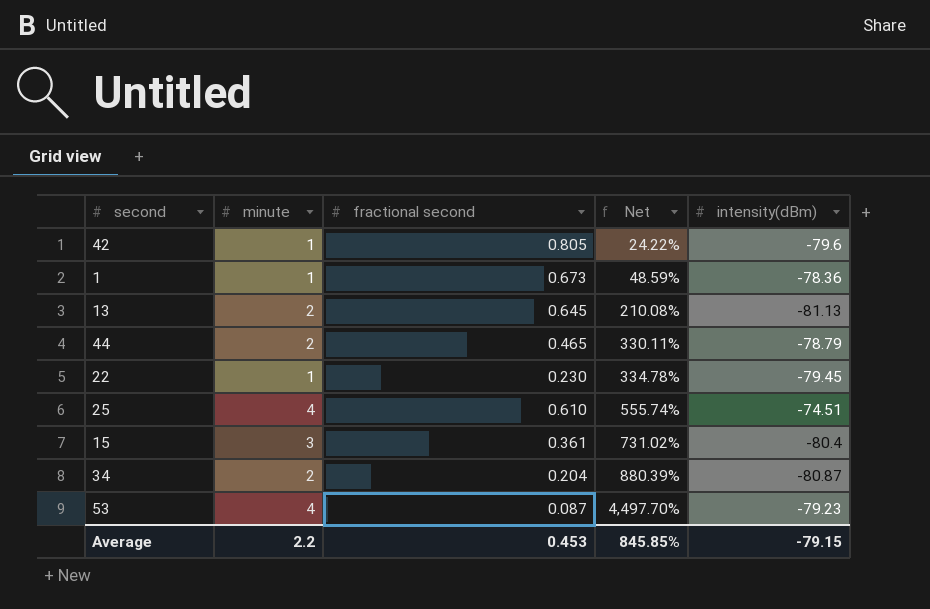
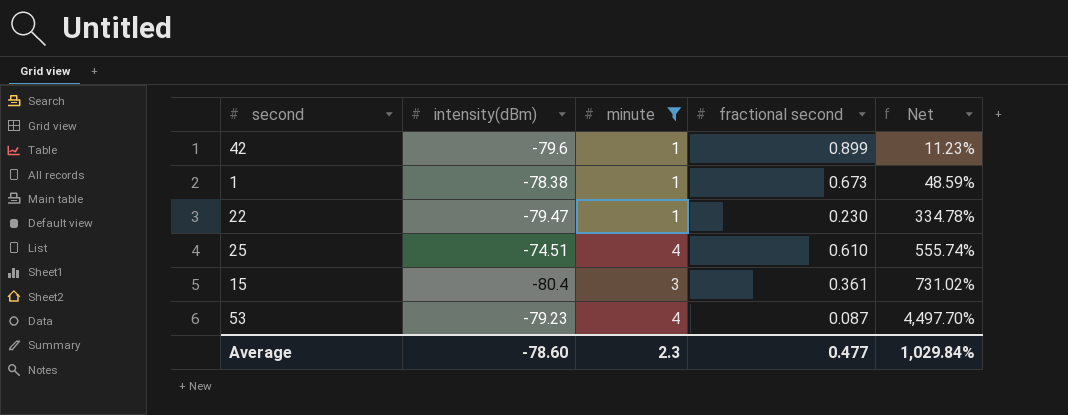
filter: none -> minute != 2
column intensity(dBm) | position: 5 -> 2
42 | fractional second: 0.805 -> 0.899
42 | Net: 24.22% -> 11.23%
1 | intensity(dBm): -78.36 -> -78.38
22 | intensity(dBm): -79.45 -> -79.47
Average | intensity(dBm): -79.15 -> -78.60
Average | minute: 2.2 -> 2.3
Average | fractional second: 0.453 -> 0.477
Average | Net: 845.85% -> 1,029.84%

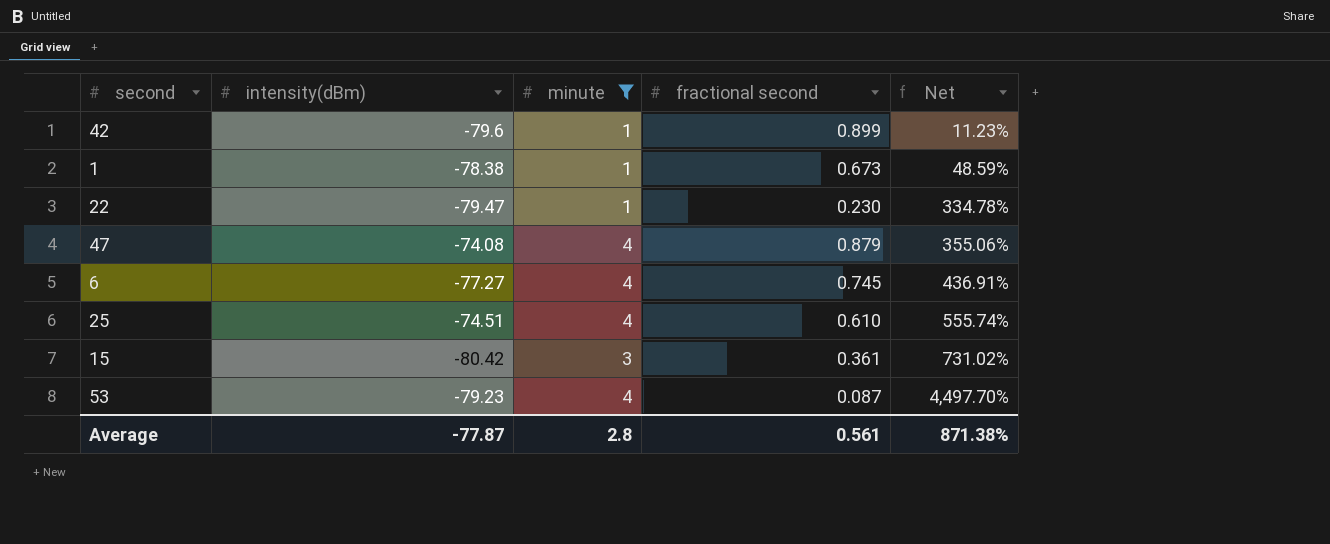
row 47: none -> -74.08 | 4 | 0.879 | 355.06%
row 6: none -> -77.27 | 4 | 0.745 | 436.91%
15 | intensity(dBm): -80.4 -> -80.42
Average | intensity(dBm): -78.60 -> -77.87
Average | minute: 2.3 -> 2.8
Average | fractional second: 0.477 -> 0.561
Average | Net: 1,029.84% -> 871.38%

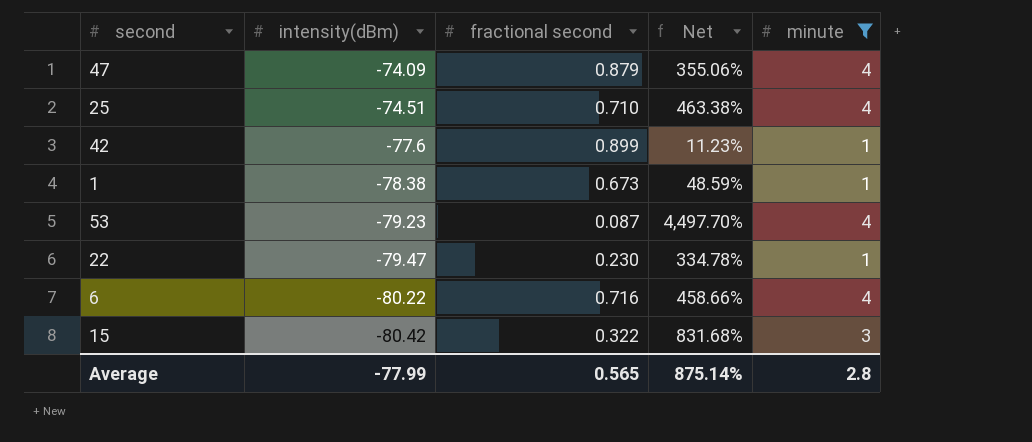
row order: Net ascending -> intensity(dBm) descending
column minute | position: 3 -> 5
47 | intensity(dBm): -74.08 -> -74.09
25 | fractional second: 0.610 -> 0.710
25 | Net: 555.74% -> 463.38%
42 | intensity(dBm): -79.6 -> -77.6
6 | intensity(dBm): -77.27 -> -80.22
6 | fractional second: 0.745 -> 0.716
6 | Net: 436.91% -> 458.66%
15 | fractional second: 0.361 -> 0.322
15 | Net: 731.02% -> 831.68%
Average | intensity(dBm): -77.87 -> -77.99
Average | fractional second: 0.561 -> 0.565
Average | Net: 871.38% -> 875.14%

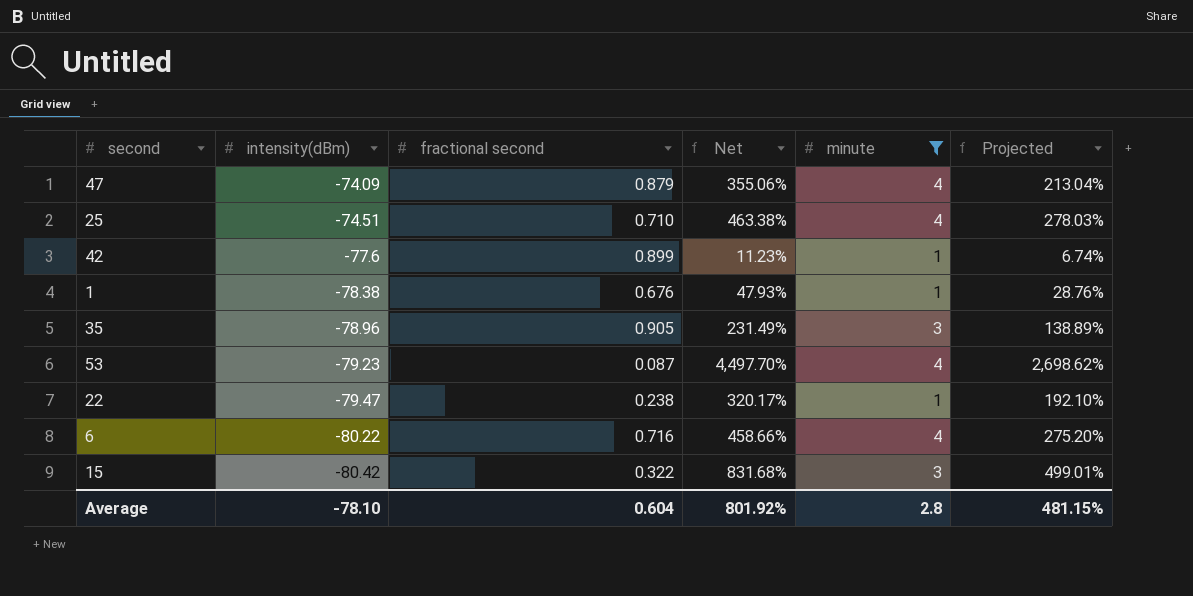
column Projected | formula: none -> [Net] * 0.6
1 | fractional second: 0.673 -> 0.676
1 | Net: 48.59% -> 47.93%
row 35: none -> -78.96 | 0.905 | 231.49% | 3 | 138.89%
22 | fractional second: 0.230 -> 0.238
22 | Net: 334.78% -> 320.17%
Average | intensity(dBm): -77.99 -> -78.10
Average | fractional second: 0.565 -> 0.604
Average | Net: 875.14% -> 801.92%

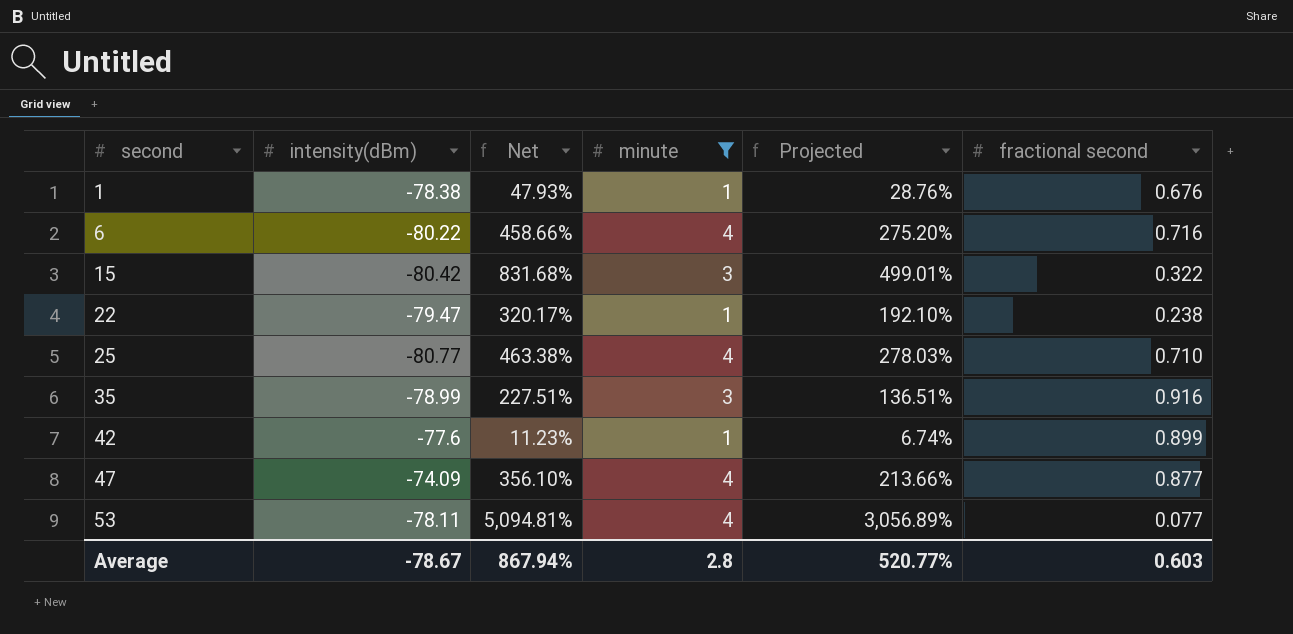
row order: intensity(dBm) descending -> second ascending
column fractional second | position: 3 -> 6
25 | intensity(dBm): -74.51 -> -80.77
35 | intensity(dBm): -78.96 -> -78.99
35 | Net: 231.49% -> 227.51%
35 | Projected: 138.89% -> 136.51%
35 | fractional second: 0.905 -> 0.916
47 | Net: 355.06% -> 356.10%
47 | Projected: 213.04% -> 213.66%
47 | fractional second: 0.879 -> 0.877
53 | intensity(dBm): -79.23 -> -78.11
53 | Net: 4,497.70% -> 5,094.81%
53 | Projected: 2,698.62% -> 3,056.89%
53 | fractional second: 0.087 -> 0.077
Average | intensity(dBm): -78.10 -> -78.67
Average | Net: 801.92% -> 867.94%
Average | Projected: 481.15% -> 520.77%
Average | fractional second: 0.604 -> 0.603

